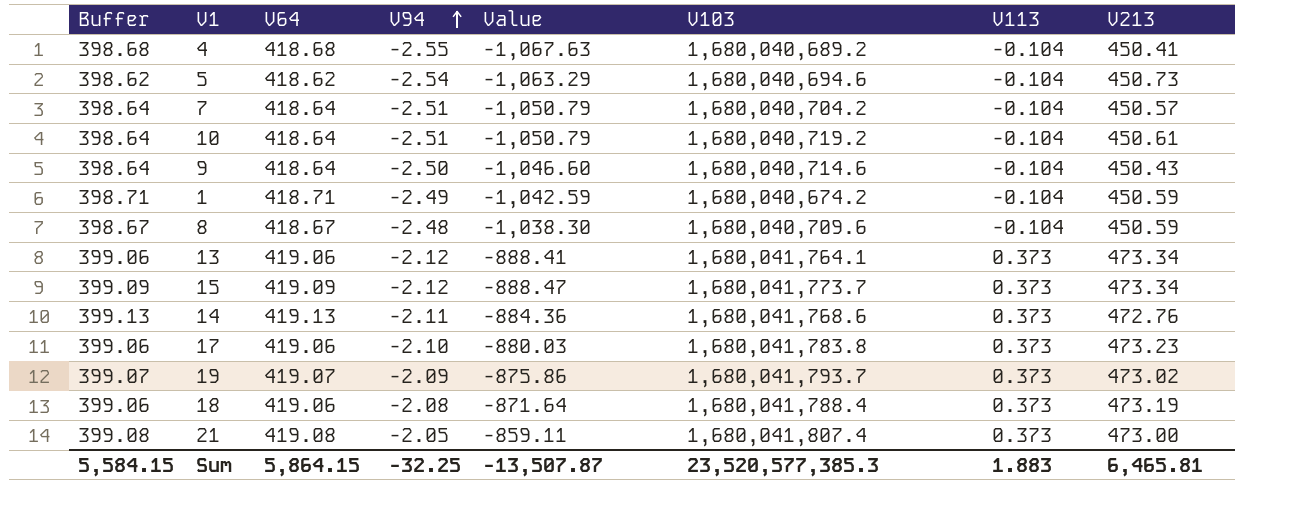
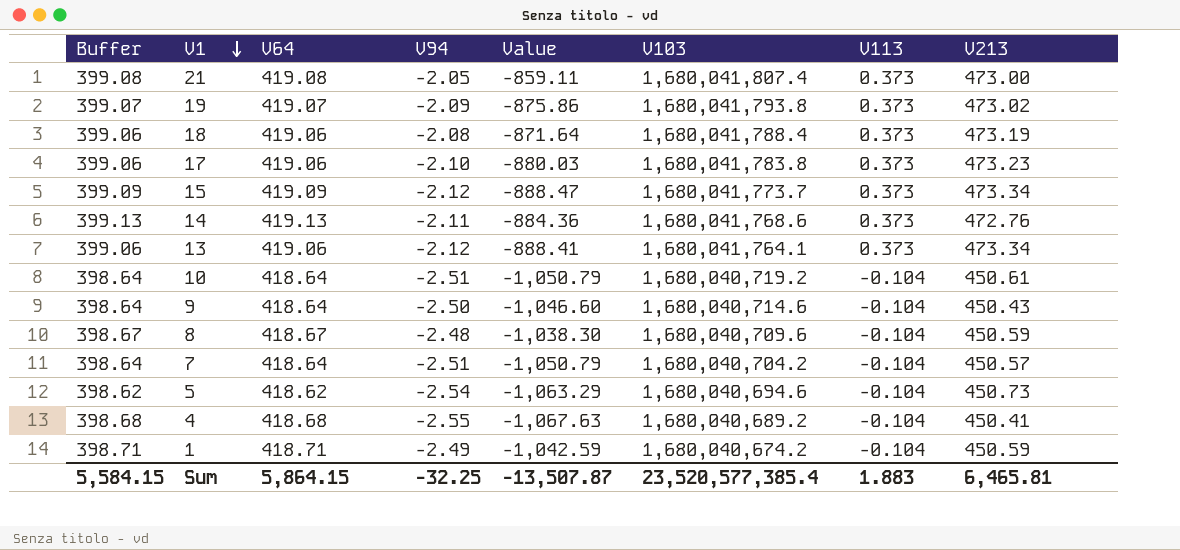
row order: V94 ascending -> V1 descending
19 | V103: 1,680,041,793.7 -> 1,680,041,793.8
Sum | V103: 23,520,577,385.3 -> 23,520,577,385.4

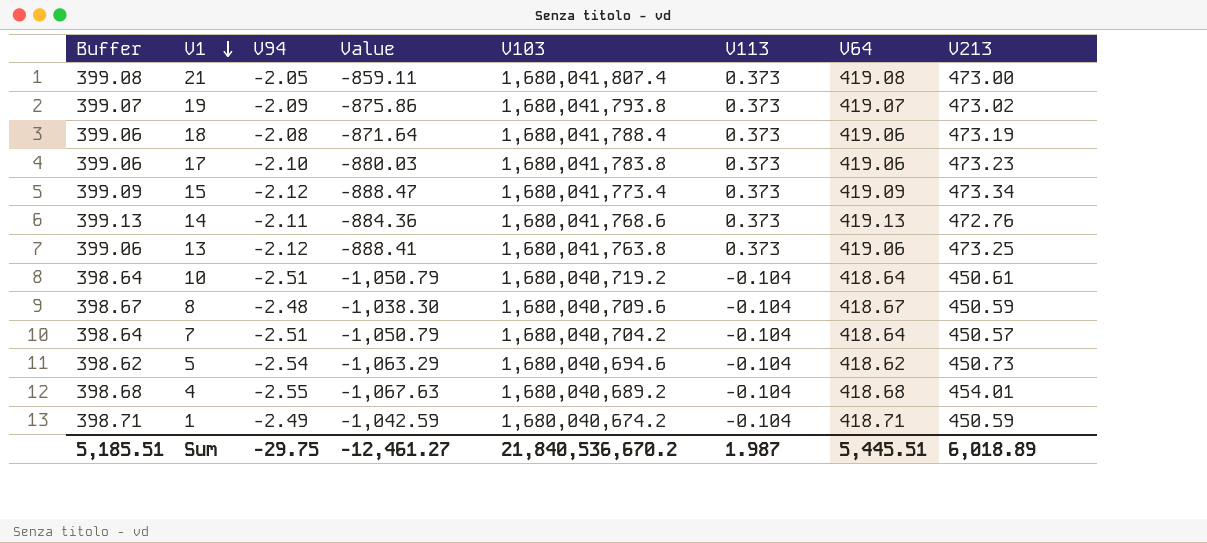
column V64 | position: 3 -> 7
row 9: 398.64 | 418.64 | -2.50 | -1,046.60 | 1,680,040,714.6 | -0.104 | 450.43 -> none
15 | V103: 1,680,041,773.7 -> 1,680,041,773.4
13 | V103: 1,680,041,764.1 -> 1,680,041,763.8
13 | V213: 473.34 -> 473.25
4 | V213: 450.41 -> 454.01
Sum | Buffer: 5,584.15 -> 5,185.51
Sum | V94: -32.25 -> -29.75
Sum | Value: -13,507.87 -> -12,461.27
Sum | V103: 23,520,577,385.4 -> 21,840,536,670.2
Sum | V113: 1.883 -> 1.987
Sum | V64: 5,864.15 -> 5,445.51
Sum | V213: 6,465.81 -> 6,018.89

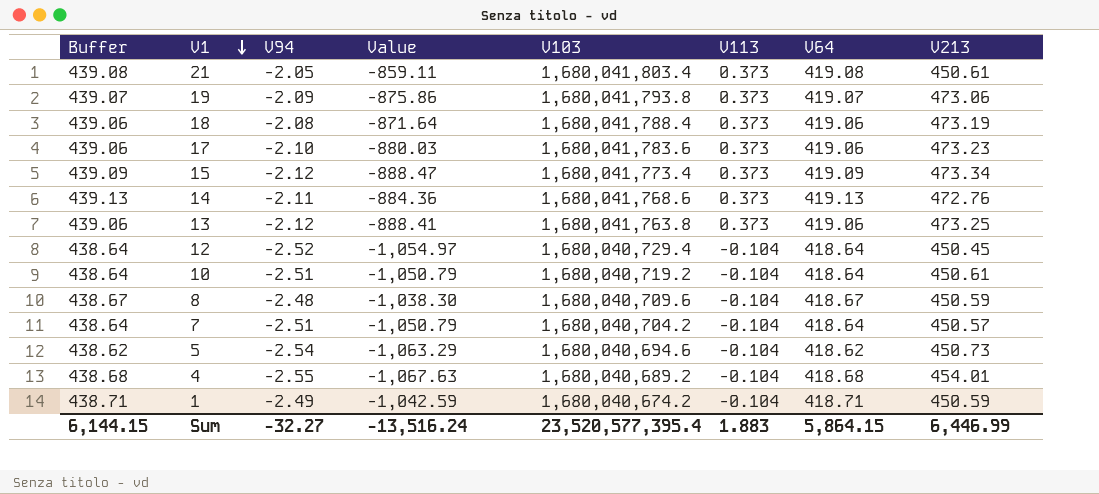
column Buffer | formula: [V64] - 20 -> [V64] + 20
21 | V103: 1,680,041,807.4 -> 1,680,041,803.4
21 | V213: 473.00 -> 450.61
19 | V213: 473.02 -> 473.06
17 | V103: 1,680,041,783.8 -> 1,680,041,783.6
row 12: none -> 438.64 | -2.52 | -1,054.97 | 1,680,040,729.4 | -0.104 | 418.64 | 450.45
Sum | Buffer: 5,185.51 -> 6,144.15
Sum | V94: -29.75 -> -32.27
Sum | Value: -12,461.27 -> -13,516.24
Sum | V103: 21,840,536,670.2 -> 23,520,577,395.4
Sum | V113: 1.987 -> 1.883
Sum | V64: 5,445.51 -> 5,864.15
Sum | V213: 6,018.89 -> 6,446.99

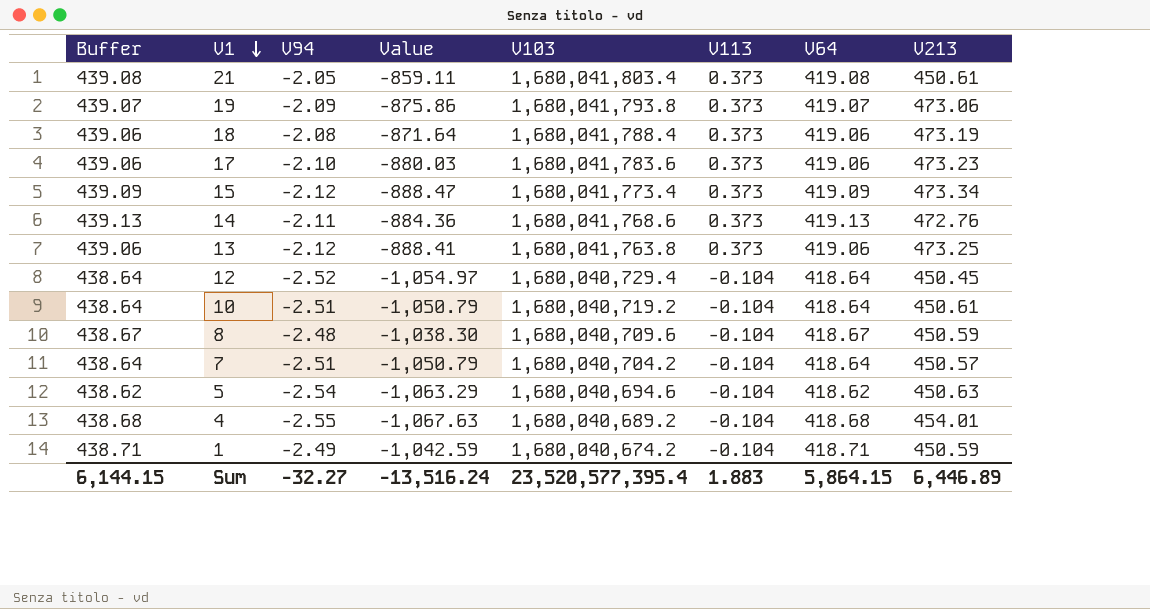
5 | V213: 450.73 -> 450.63
Sum | V213: 6,446.99 -> 6,446.89

